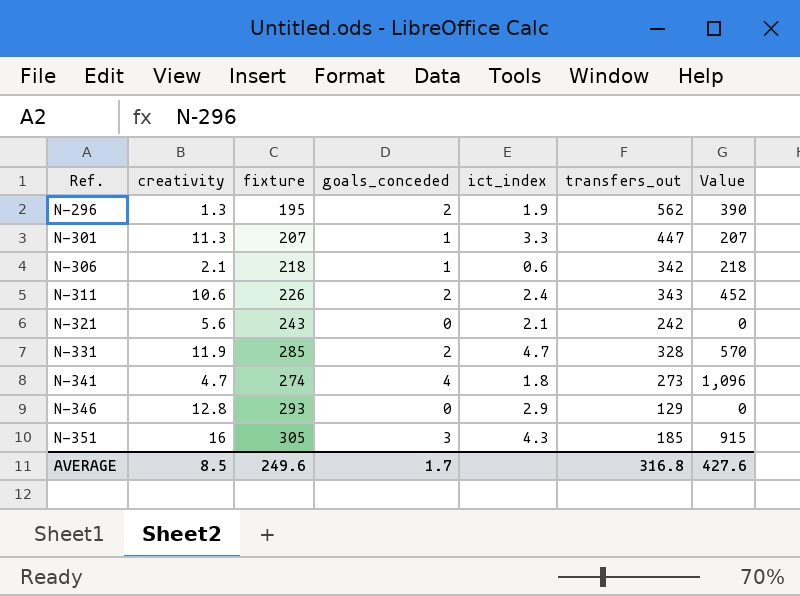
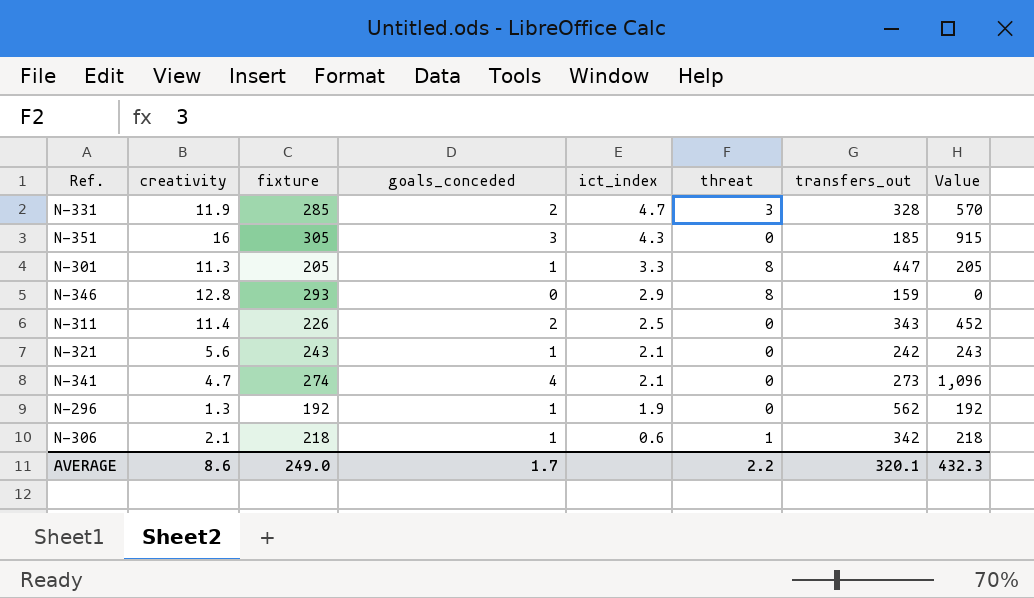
row order: Ref. ascending -> ict_index descending
column threat | position: none -> 6
N-301 | fixture: 207 -> 205
N-301 | Value: 207 -> 205
N-346 | transfers_out: 129 -> 159
N-311 | creativity: 10.6 -> 11.4
N-311 | ict_index: 2.4 -> 2.5
N-321 | goals_conceded: 0 -> 1
N-321 | Value: 0 -> 243
N-341 | ict_index: 1.8 -> 2.1
N-296 | fixture: 195 -> 192
N-296 | goals_conceded: 2 -> 1
N-296 | Value: 390 -> 192
AVERAGE | creativity: 8.5 -> 8.6
AVERAGE | fixture: 249.6 -> 249.0
AVERAGE | transfers_out: 316.8 -> 320.1
AVERAGE | Value: 427.6 -> 432.3

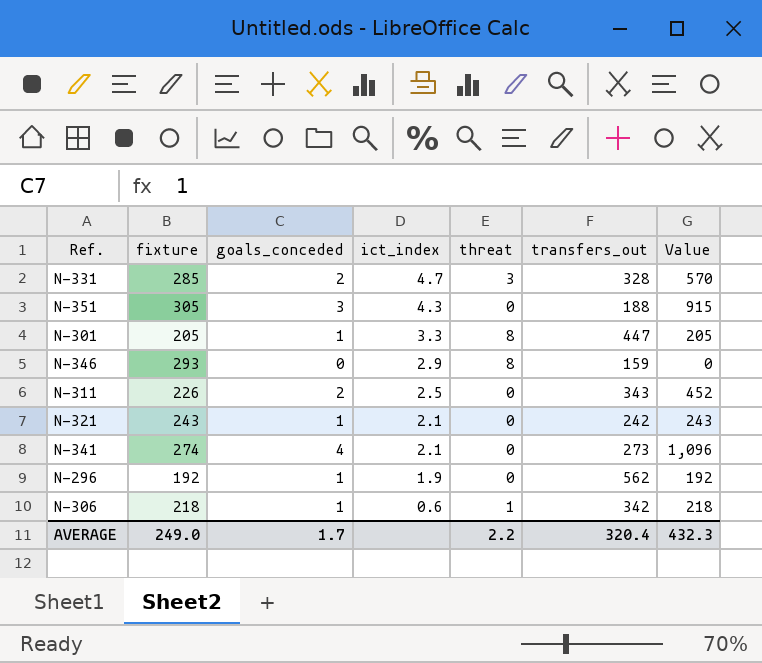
column creativity | position: 2 -> none
N-351 | transfers_out: 185 -> 188
AVERAGE | transfers_out: 320.1 -> 320.4

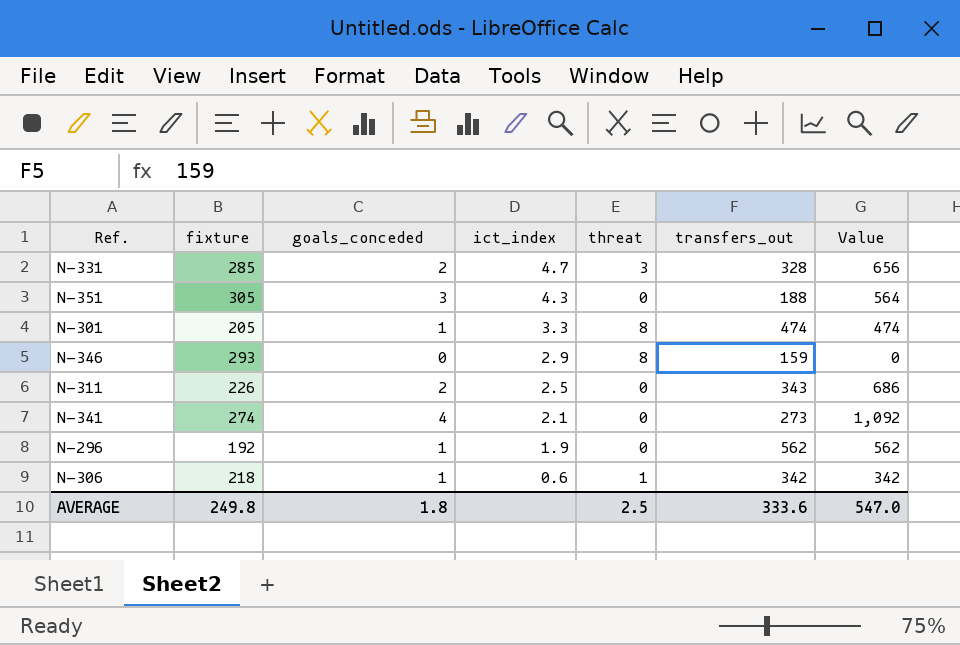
column Value | formula: [fixture] * [goals_conceded] -> [goals_conceded] * [transfers_out]
row N-321: 243 | 1 | 2.1 | 0 | 242 | 243 -> none
N-301 | transfers_out: 447 -> 474
AVERAGE | fixture: 249.0 -> 249.8
AVERAGE | goals_conceded: 1.7 -> 1.8
AVERAGE | threat: 2.2 -> 2.5
AVERAGE | transfers_out: 320.4 -> 333.6
AVERAGE | Value: 432.3 -> 547.0

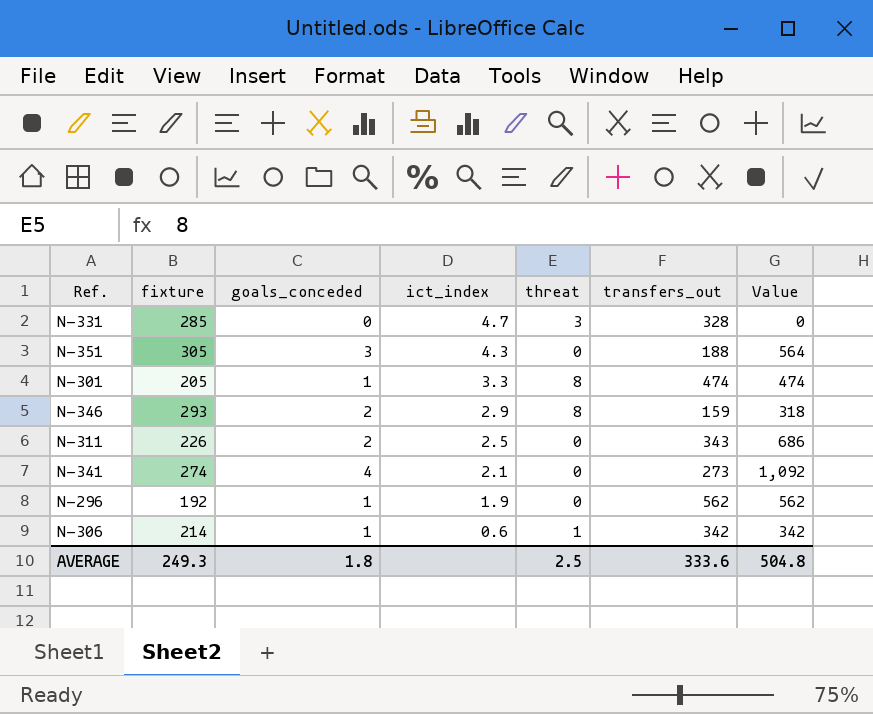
N-331 | goals_conceded: 2 -> 0
N-331 | Value: 656 -> 0
N-346 | goals_conceded: 0 -> 2
N-346 | Value: 0 -> 318
N-306 | fixture: 218 -> 214
AVERAGE | fixture: 249.8 -> 249.3
AVERAGE | Value: 547.0 -> 504.8

